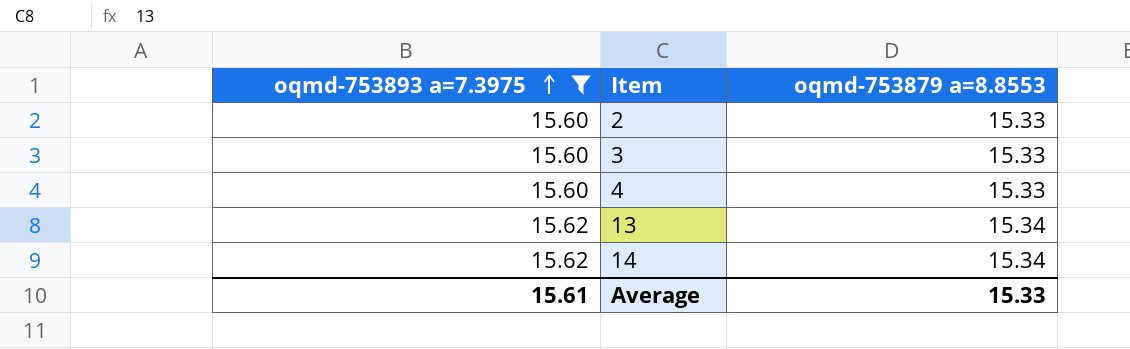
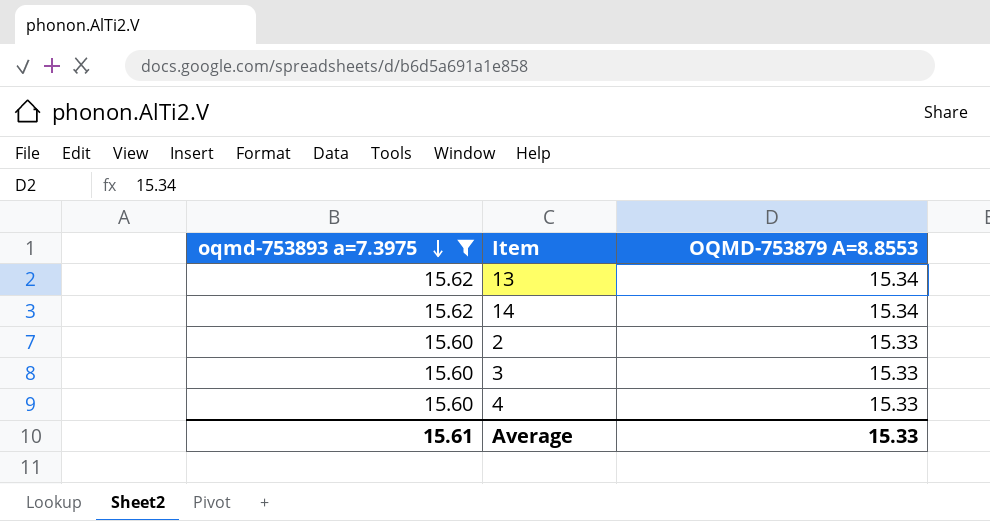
row order: oqmd-753893 a=7.3975 ascending -> oqmd-753893 a=7.3975 descending
column name: oqmd-753879 a=8.8553 -> OQMD-753879 A=8.8553

